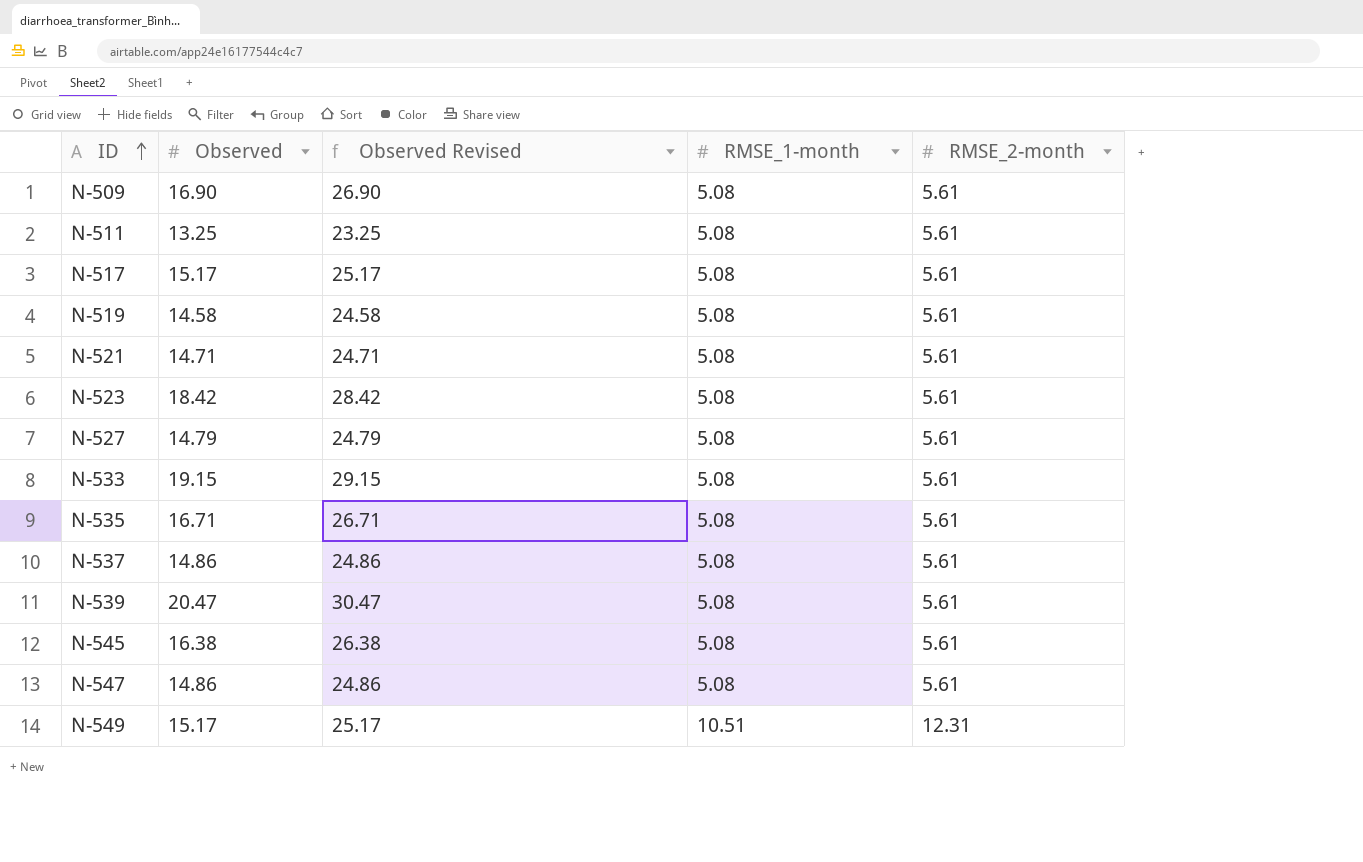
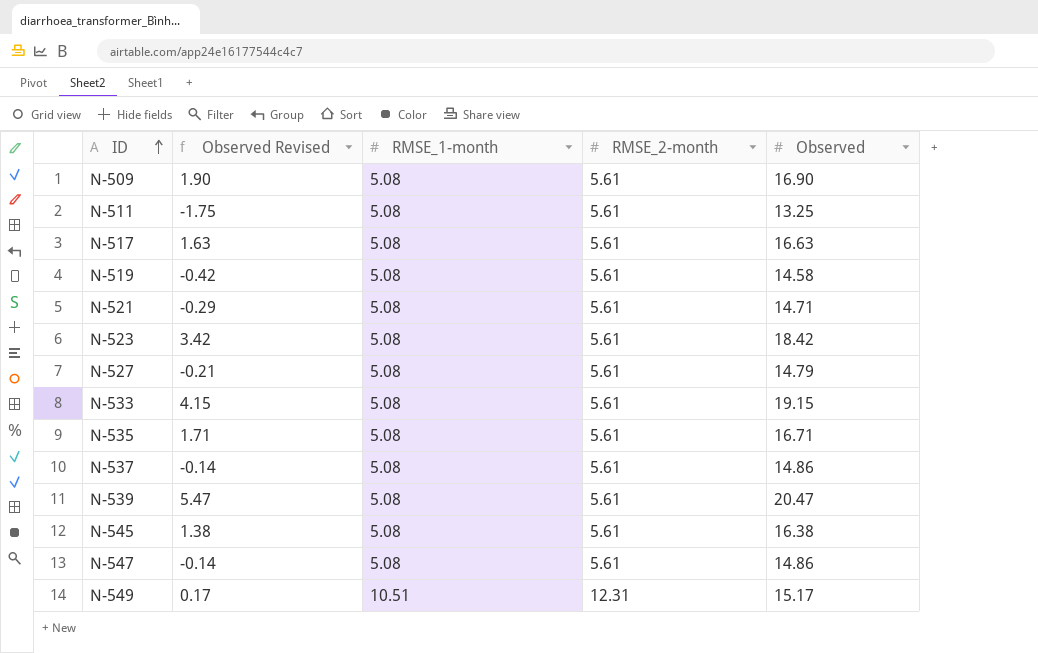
column Observed Revised | formula: [Observed] + 10 -> [Observed] - 15
column Observed | position: 2 -> 5
N-517 | Observed: 15.17 -> 16.63

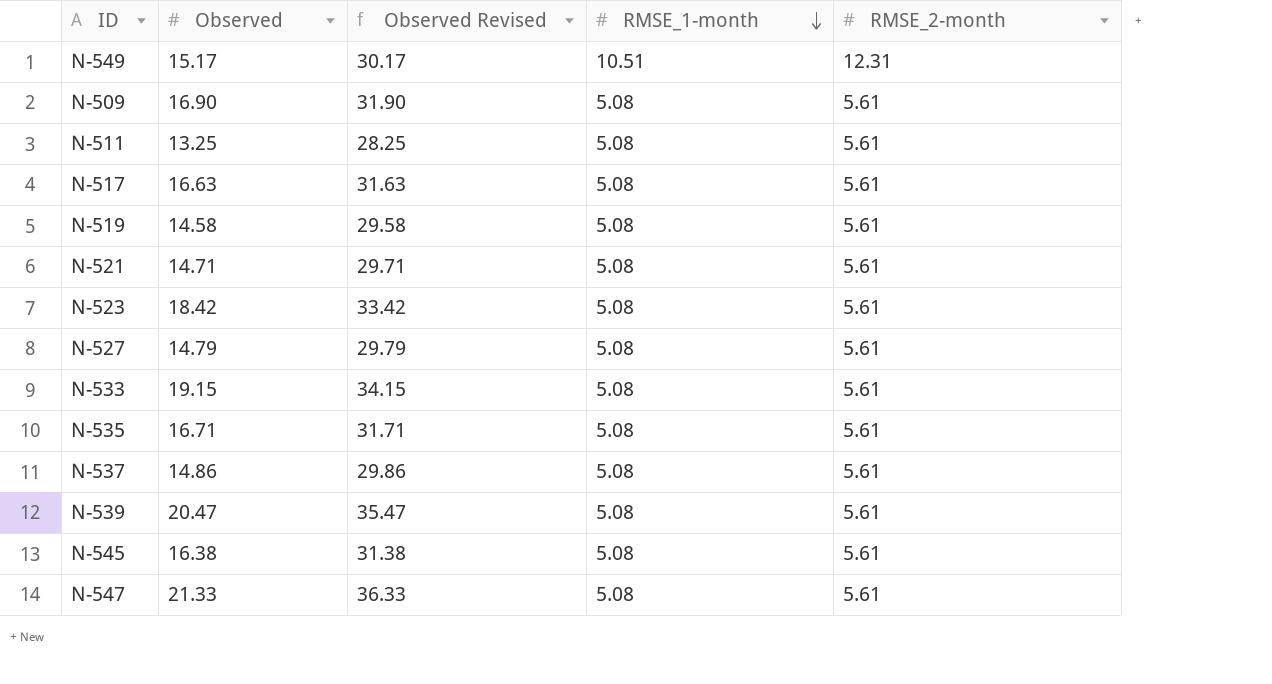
row order: ID ascending -> RMSE_1-month descending
column Observed | position: 5 -> 2
column Observed Revised | formula: [Observed] - 15 -> [Observed] + 15
N-547 | Observed: 14.86 -> 21.33

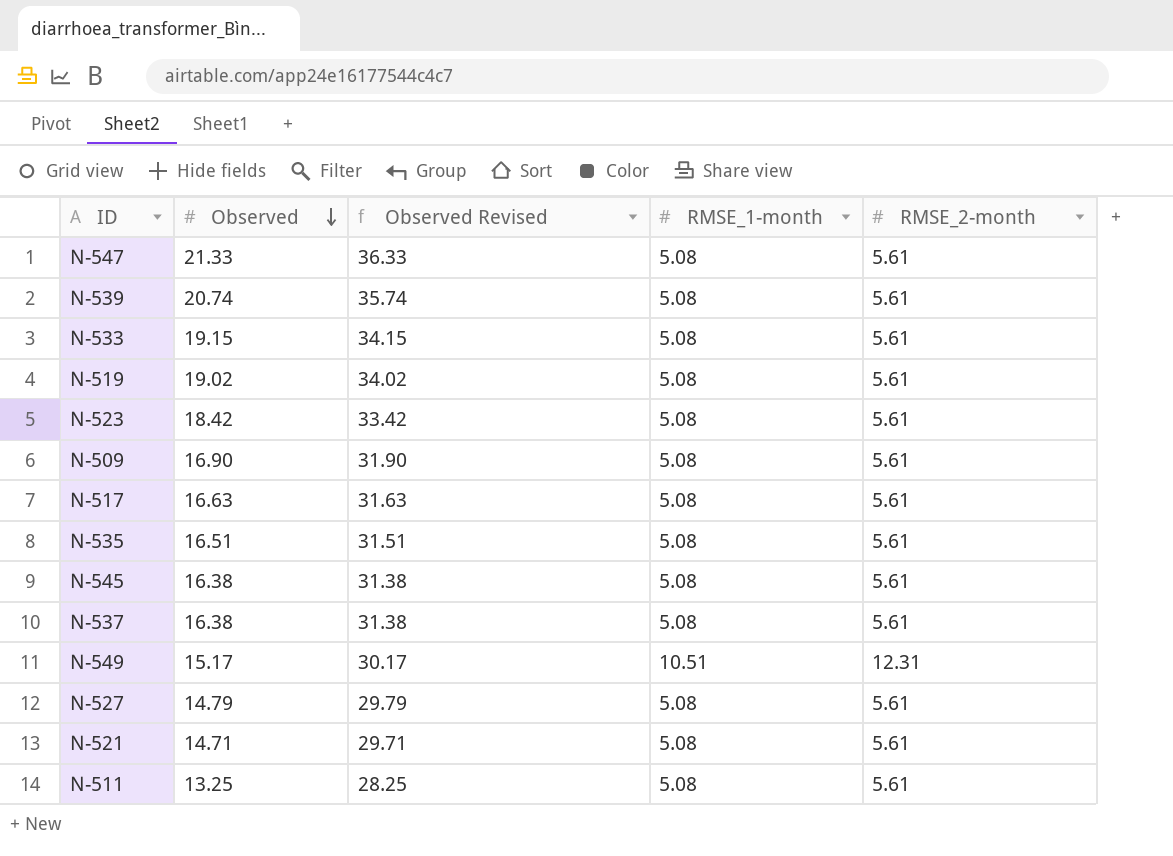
row order: RMSE_1-month descending -> Observed descending
N-539 | Observed: 20.47 -> 20.74
N-539 | Observed Revised: 35.47 -> 35.74
N-519 | Observed: 14.58 -> 19.02
N-519 | Observed Revised: 29.58 -> 34.02
N-535 | Observed: 16.71 -> 16.51
N-535 | Observed Revised: 31.71 -> 31.51
N-537 | Observed: 14.86 -> 16.38
N-537 | Observed Revised: 29.86 -> 31.38

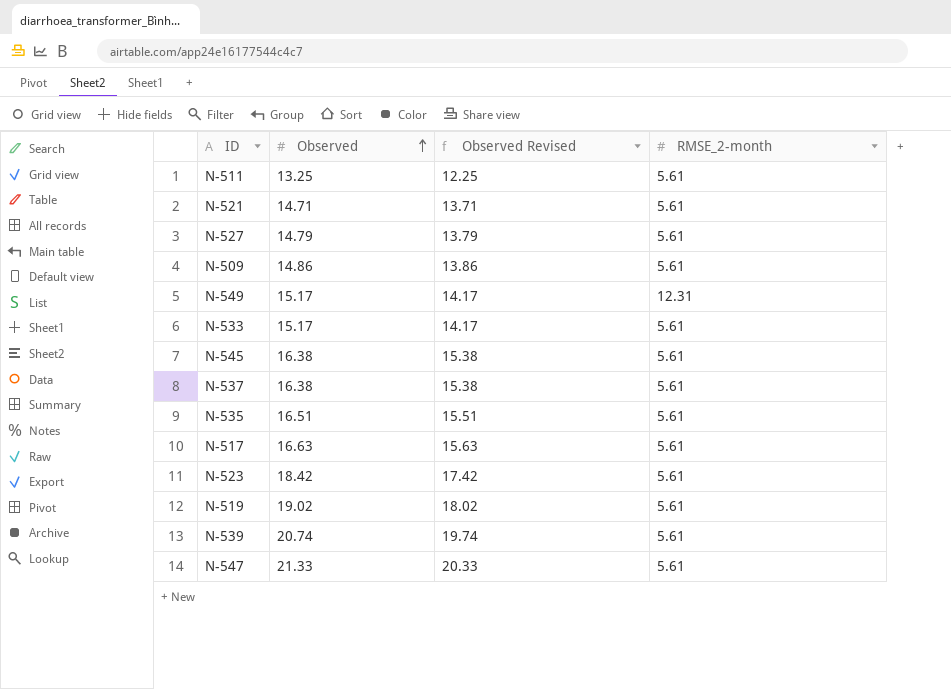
row order: Observed descending -> Observed ascending
column RMSE_1-month | position: 4 -> none
column Observed Revised | formula: [Observed] + 15 -> [Observed] - 1
N-509 | Observed: 16.90 -> 14.86
N-533 | Observed: 19.15 -> 15.17

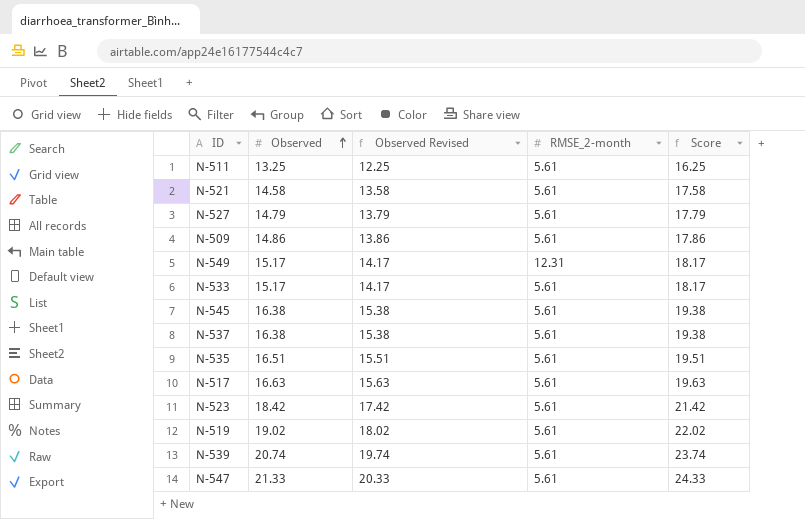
column Score | formula: none -> [Observed] + 3
N-521 | Observed: 14.71 -> 14.58
N-521 | Observed Revised: 13.71 -> 13.58

